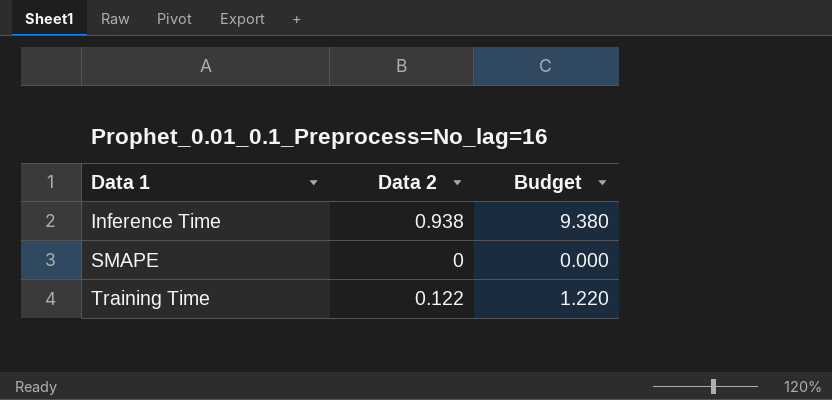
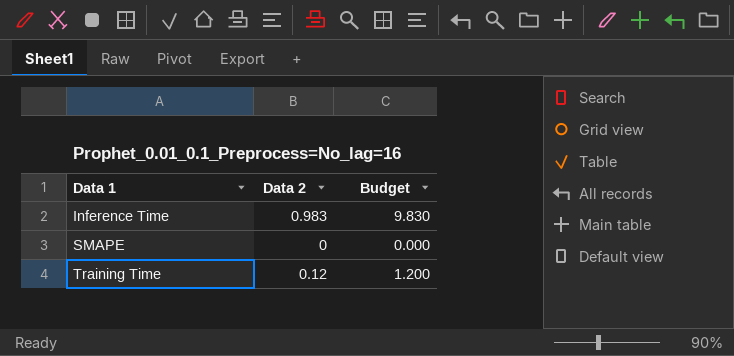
Inference Time | Data 2: 0.938 -> 0.983
Inference Time | Budget: 9.380 -> 9.830
Training Time | Data 2: 0.122 -> 0.12
Training Time | Budget: 1.220 -> 1.200

